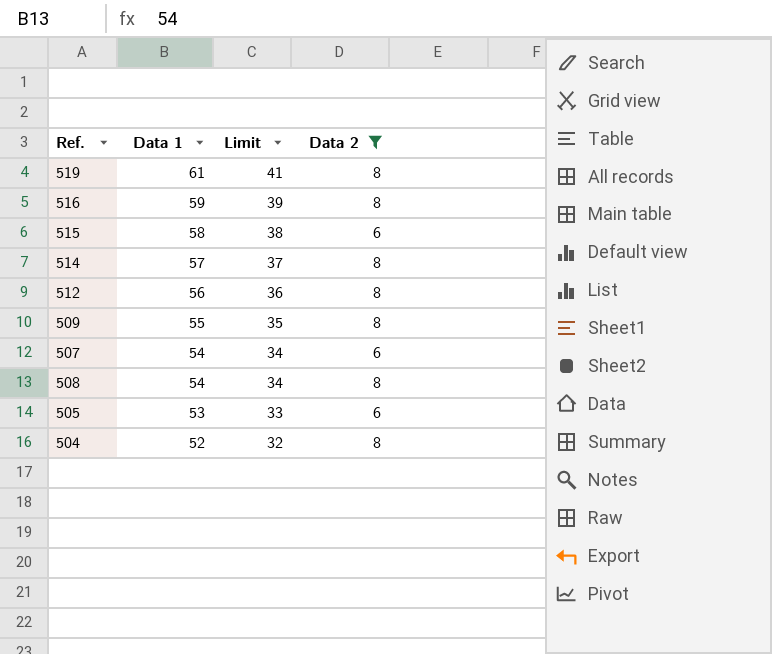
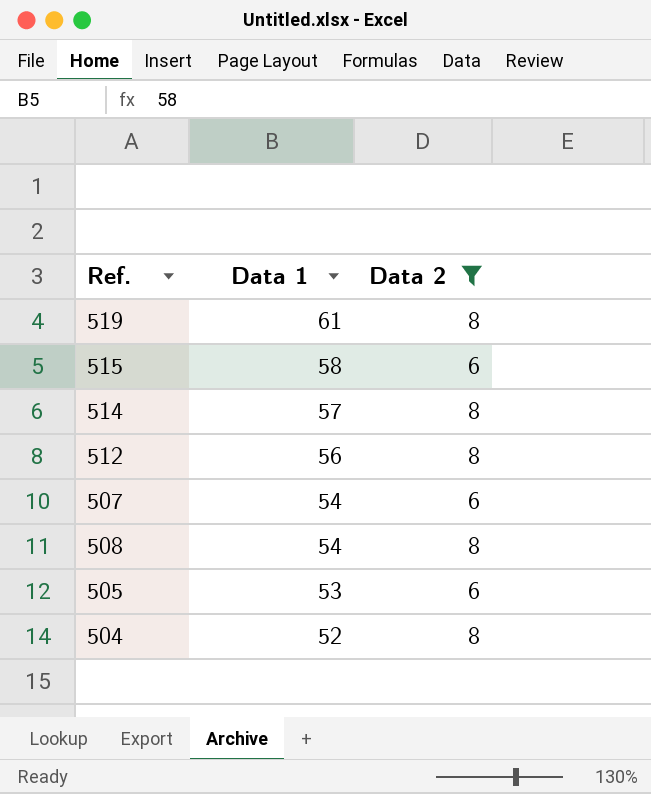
column Limit | formula: [Data 1] - 20 -> none
row 516: 59 | 39 | 8 -> none
row 509: 55 | 35 | 8 -> none

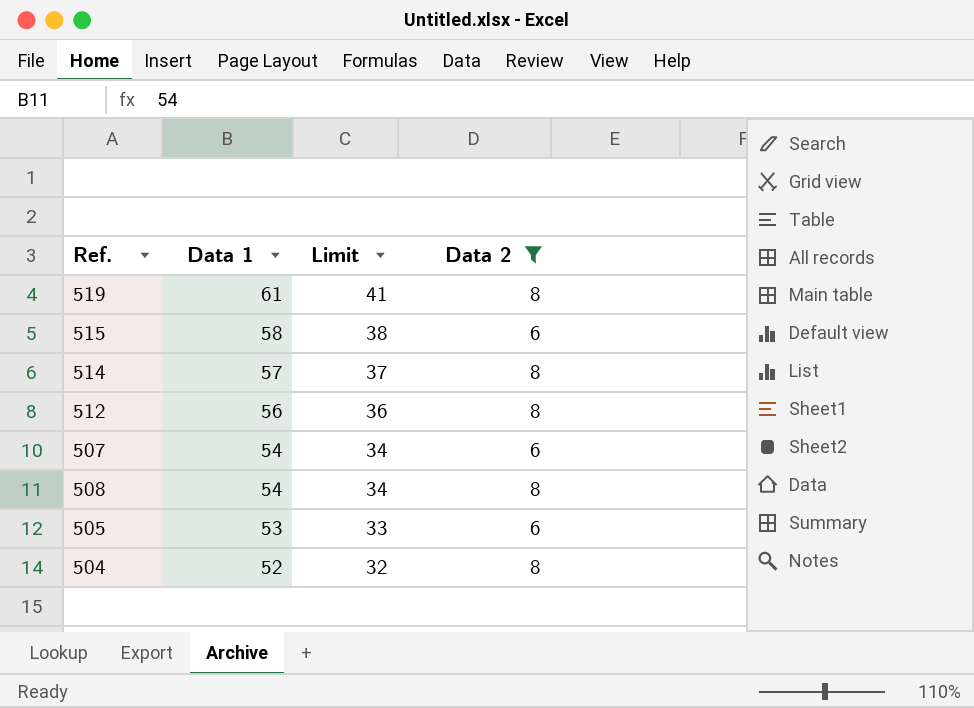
column Limit | formula: none -> [Data 1] - 20

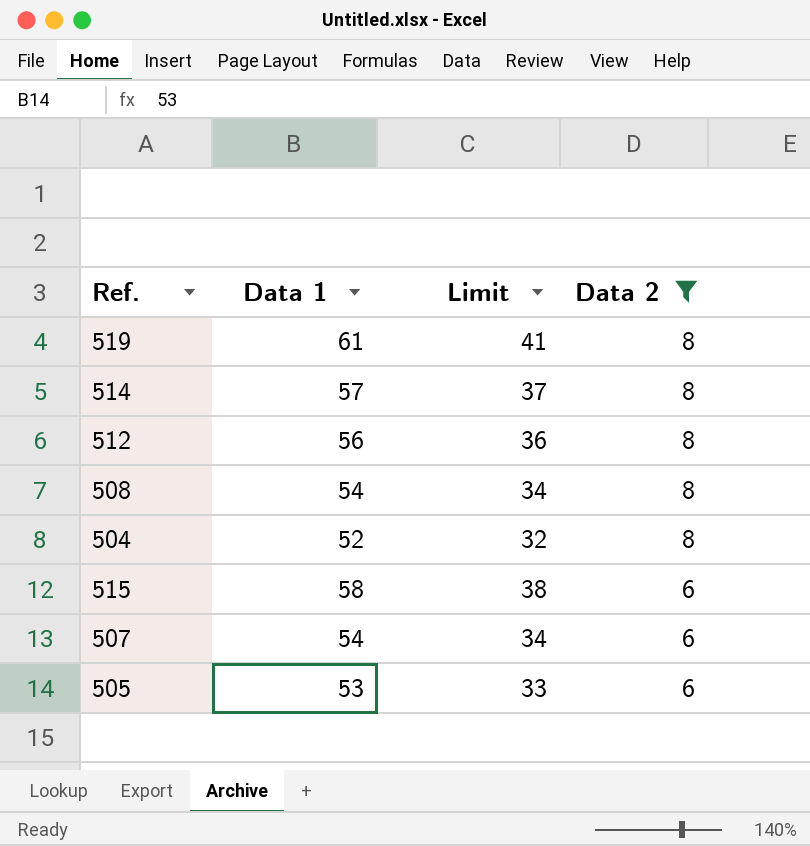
row order: Data 1 descending -> Data 2 descending

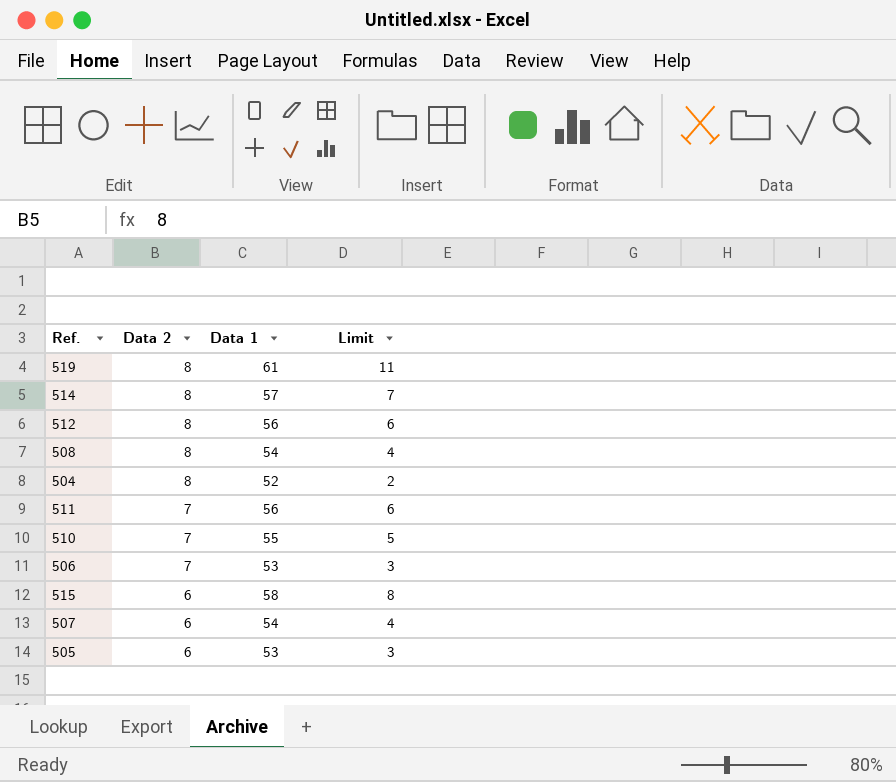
filter: Data 2 != 7 -> none
column Data 2 | position: 4 -> 2
column Limit | formula: [Data 1] - 20 -> [Data 1] - 50

